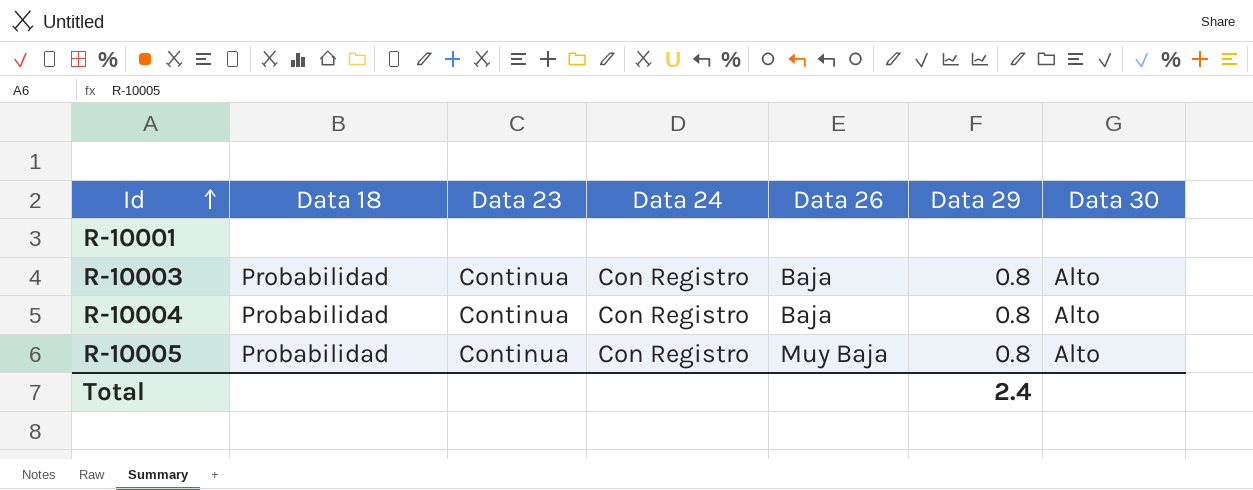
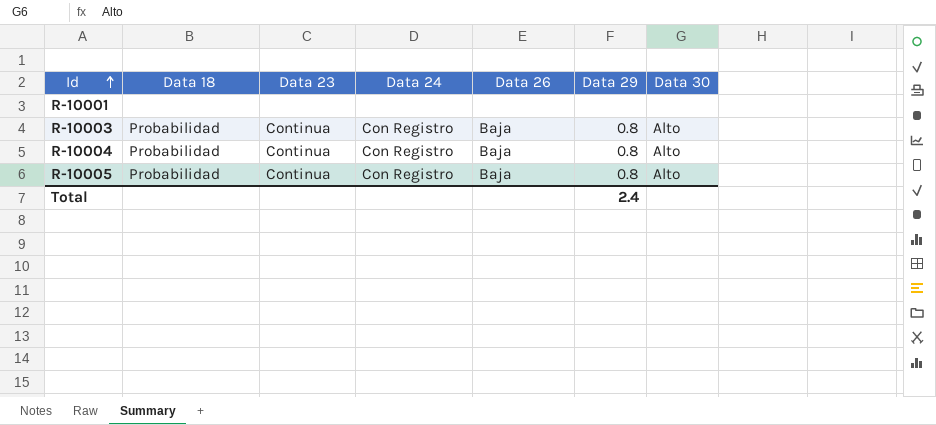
R-10005 | Data 26: Muy Baja -> Baja

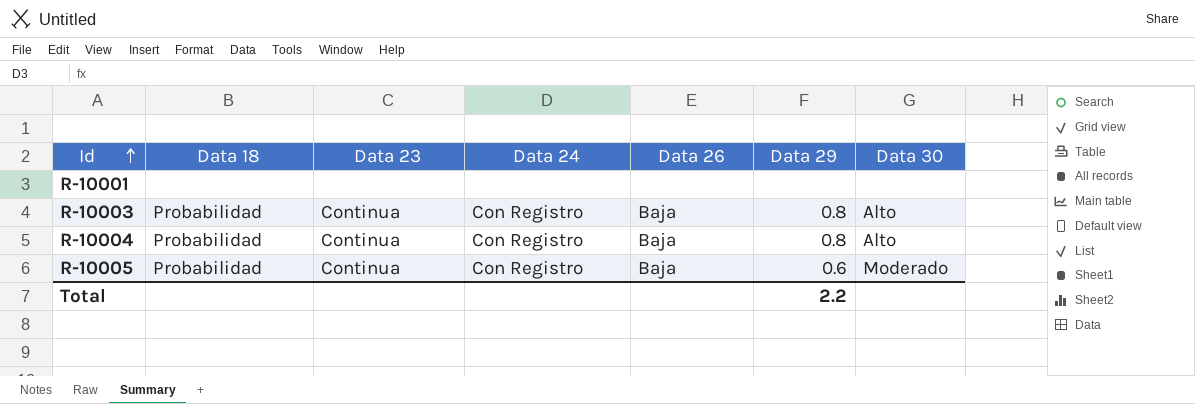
R-10005 | Data 29: 0.8 -> 0.6
R-10005 | Data 30: Alto -> Moderado
Total | Data 29: 2.4 -> 2.2

